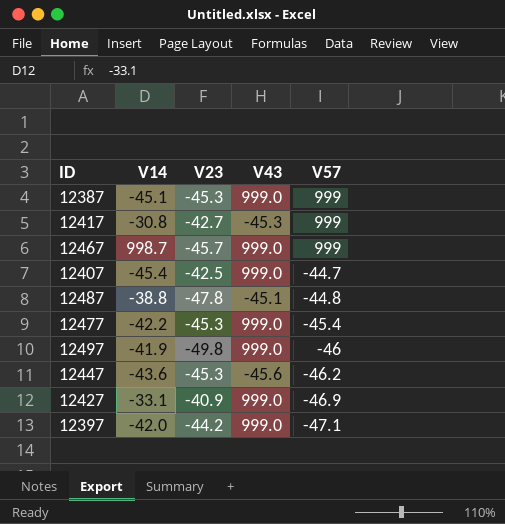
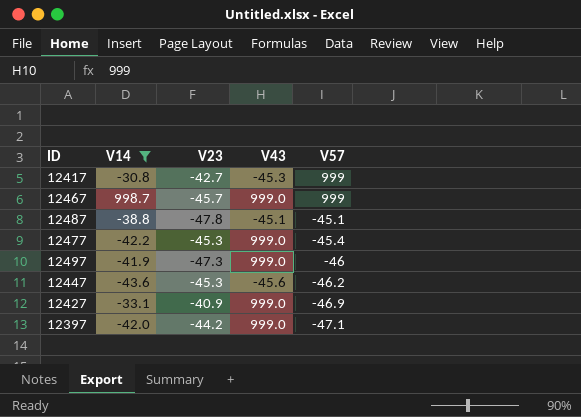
filter: none -> V14 >= -43.6
12487 | V57: -44.8 -> -45.1
12497 | V23: -49.8 -> -47.3

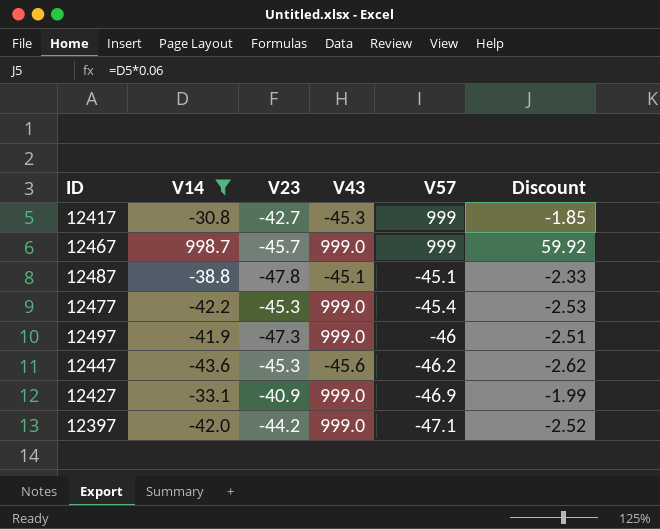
column Discount | formula: none -> [V14] * 0.06

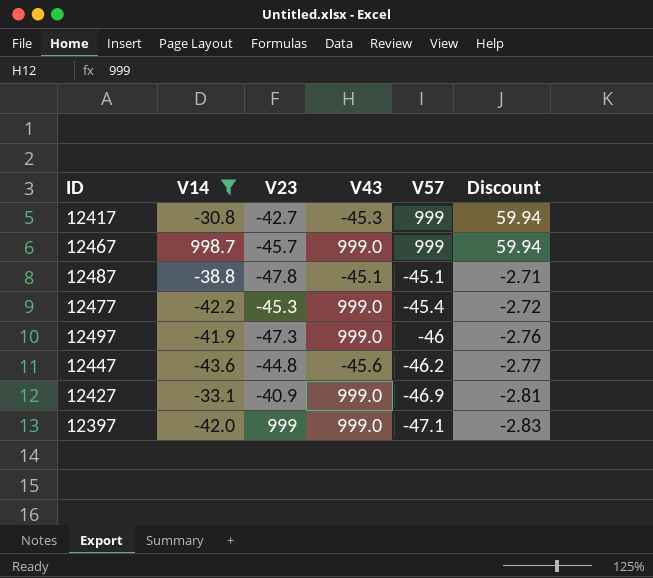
column Discount | formula: [V14] * 0.06 -> [V57] * 0.06
12447 | V23: -45.3 -> -44.8
12397 | V23: -44.2 -> 999

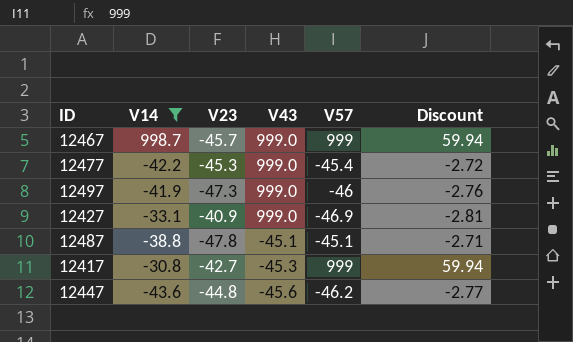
row order: V57 descending -> V43 descending
row 12397: -42.0 | 999 | 999.0 | -47.1 | -2.83 -> none

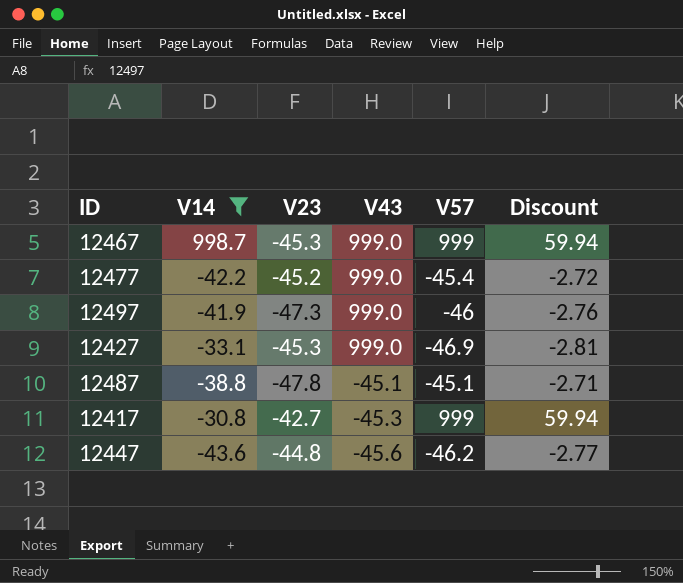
12467 | V23: -45.7 -> -45.3
12477 | V23: -45.3 -> -45.2
12427 | V23: -40.9 -> -45.3

